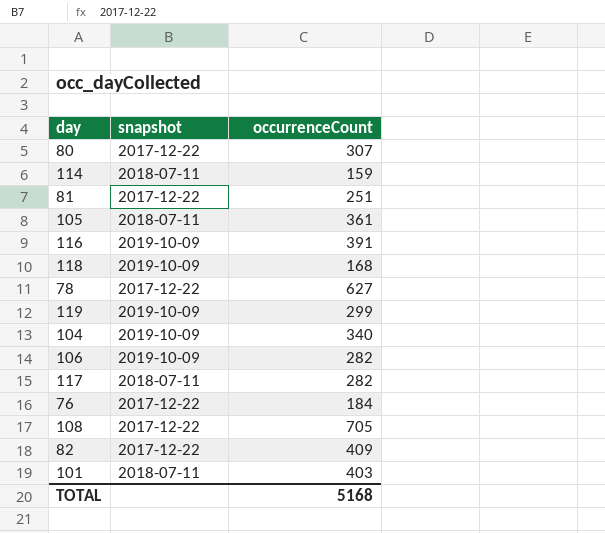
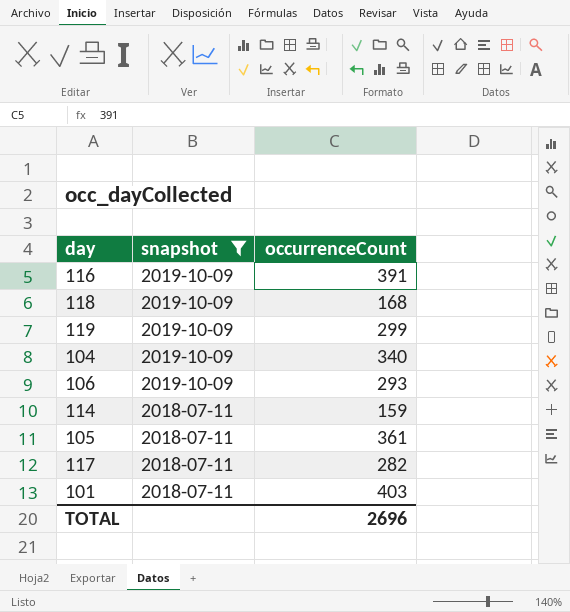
filter: none -> snapshot != 2017-12-22
row order: none -> snapshot descending
106 | occurrenceCount: 282 -> 293
TOTAL | occurrenceCount: 5168 -> 2696

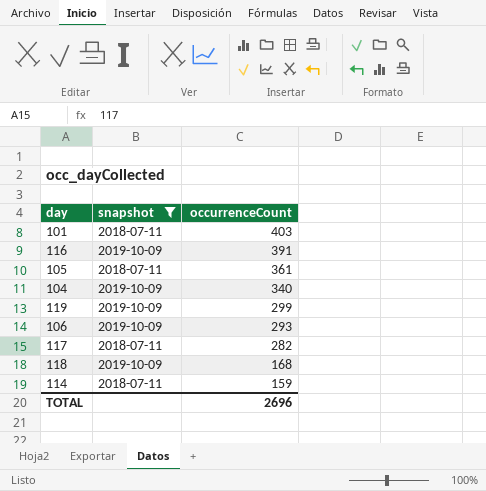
row order: snapshot descending -> occurrenceCount descending

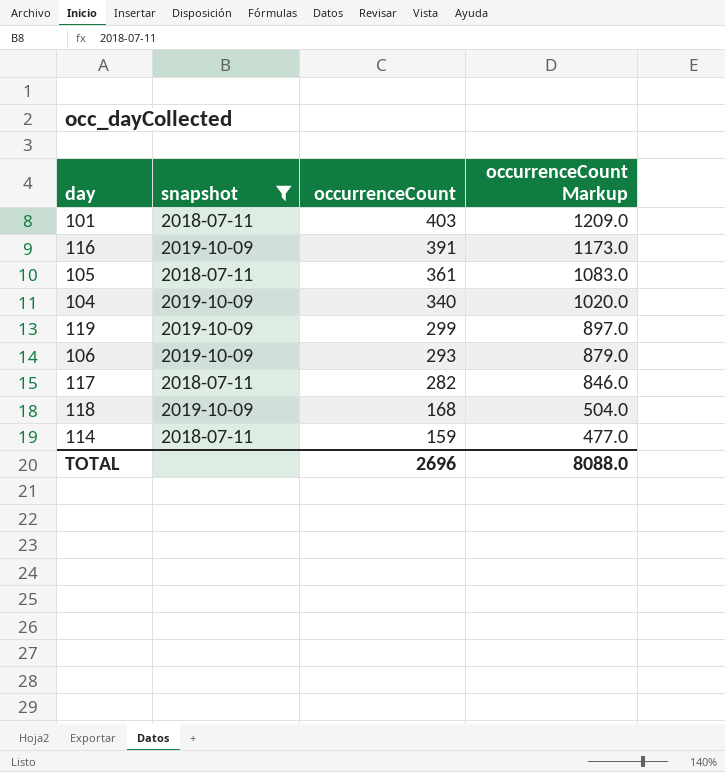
column occurrenceCount Markup | formula: none -> [occurrenceCount] * 3

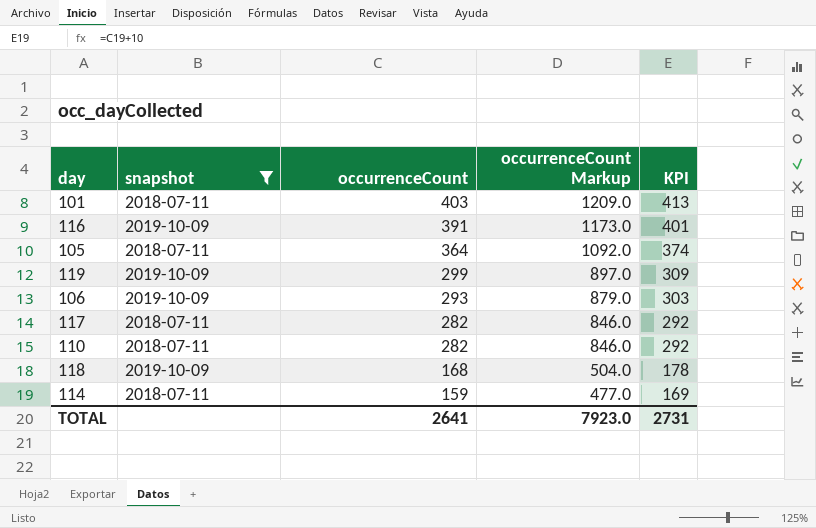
column KPI | formula: none -> [occurrenceCount] + 10
row 104: 2019-10-09 | 340 | 1020.0 -> none
105 | occurrenceCount: 361 -> 364
105 | occurrenceCount Markup: 1083.0 -> 1092.0
row 110: none -> 2018-07-11 | 282 | 846.0 | 292
TOTAL | occurrenceCount: 2696 -> 2641
TOTAL | occurrenceCount Markup: 8088.0 -> 7923.0

